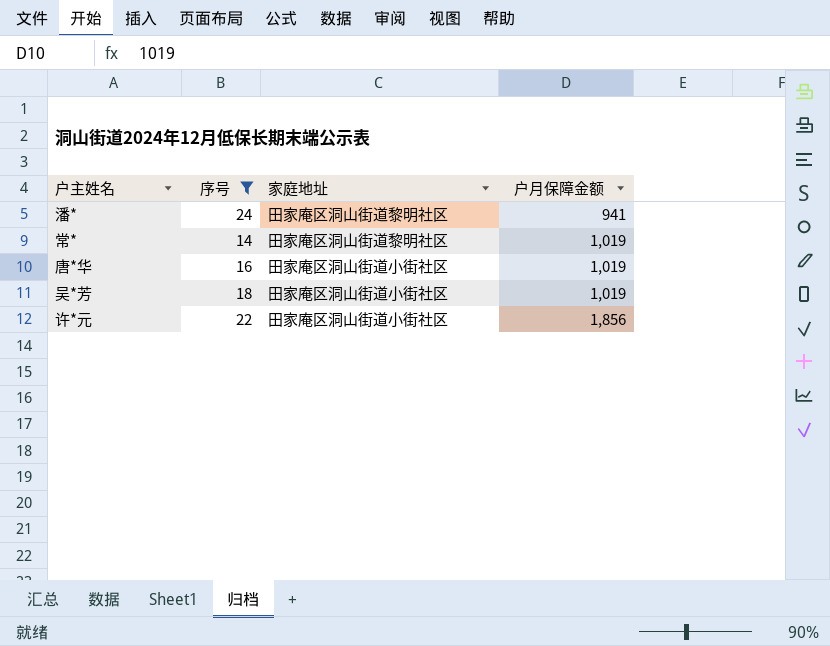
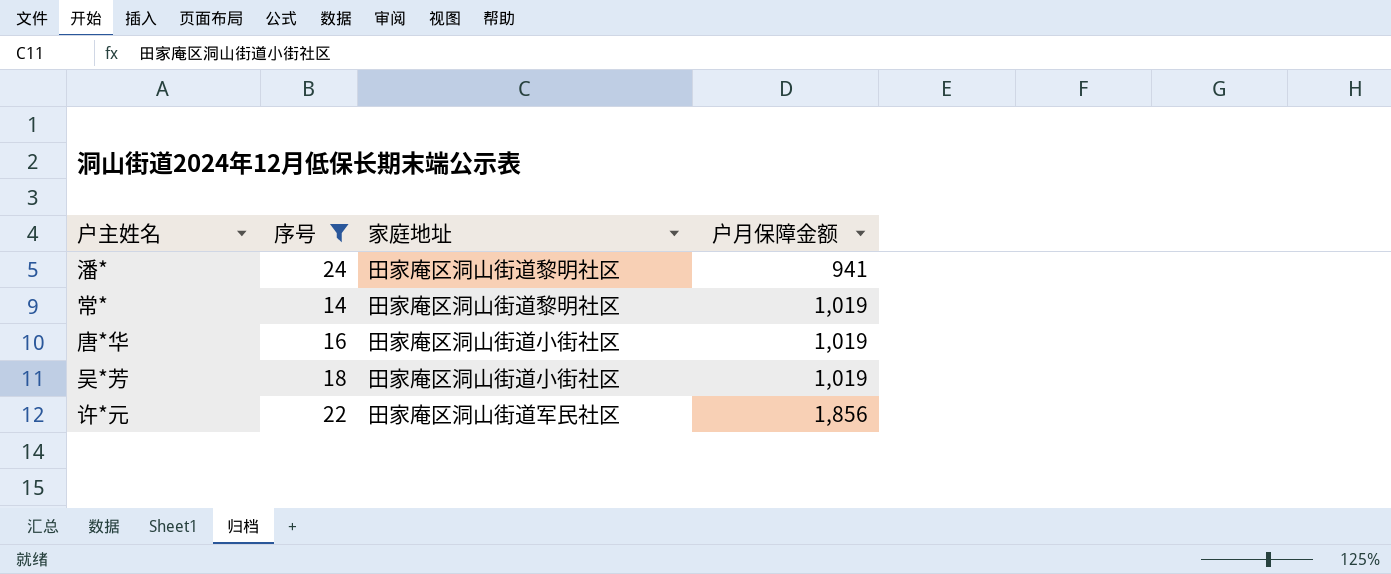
许*元 | 家庭地址: 田家庵区洞山街道小街社区 -> 田家庵区洞山街道军民社区

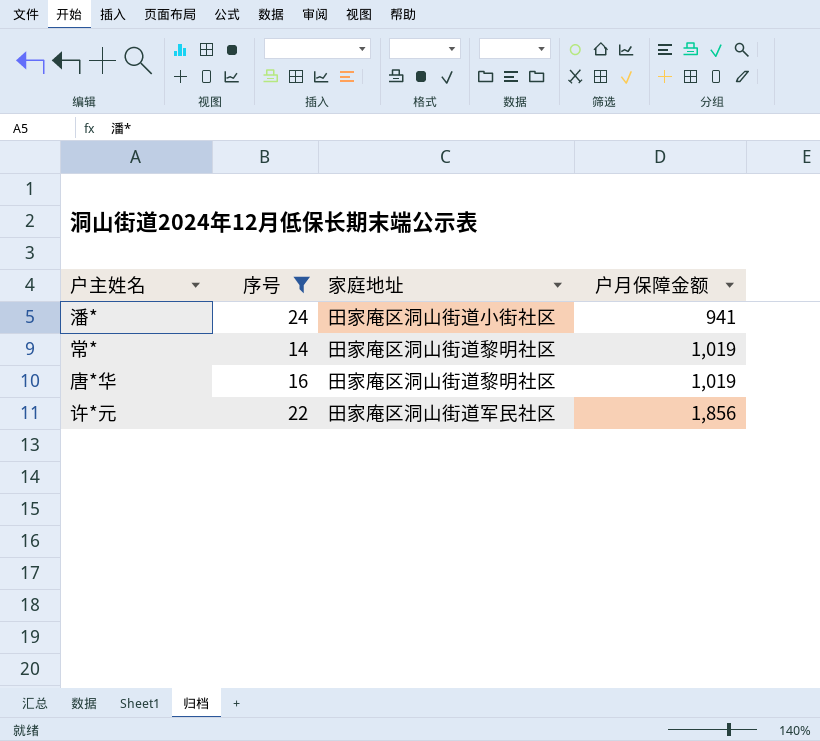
row 吴*芳: 18 | 田家庵区洞山街道小街社区 | 1,019 -> none
潘* | 家庭地址: 田家庵区洞山街道黎明社区 -> 田家庵区洞山街道小街社区
唐*华 | 家庭地址: 田家庵区洞山街道小街社区 -> 田家庵区洞山街道黎明社区

